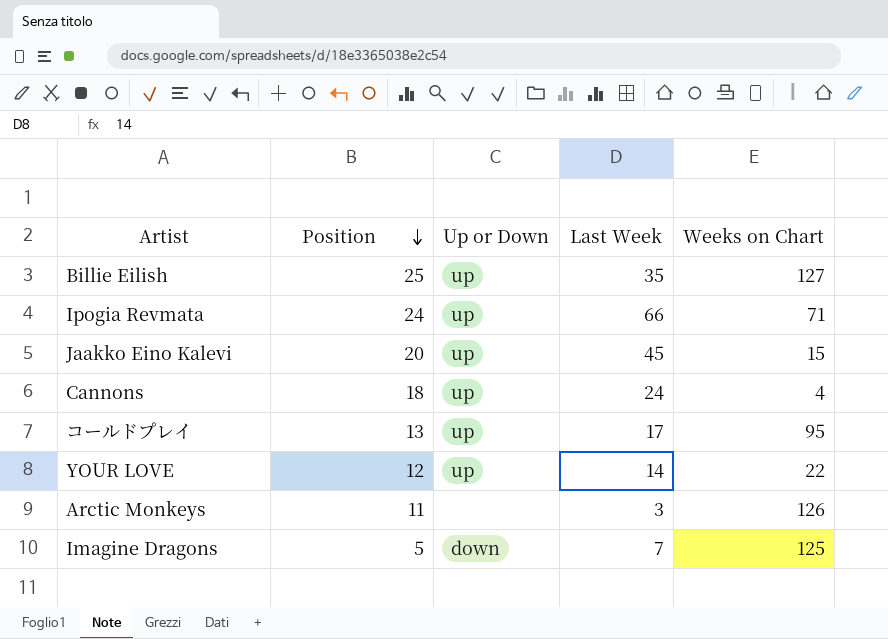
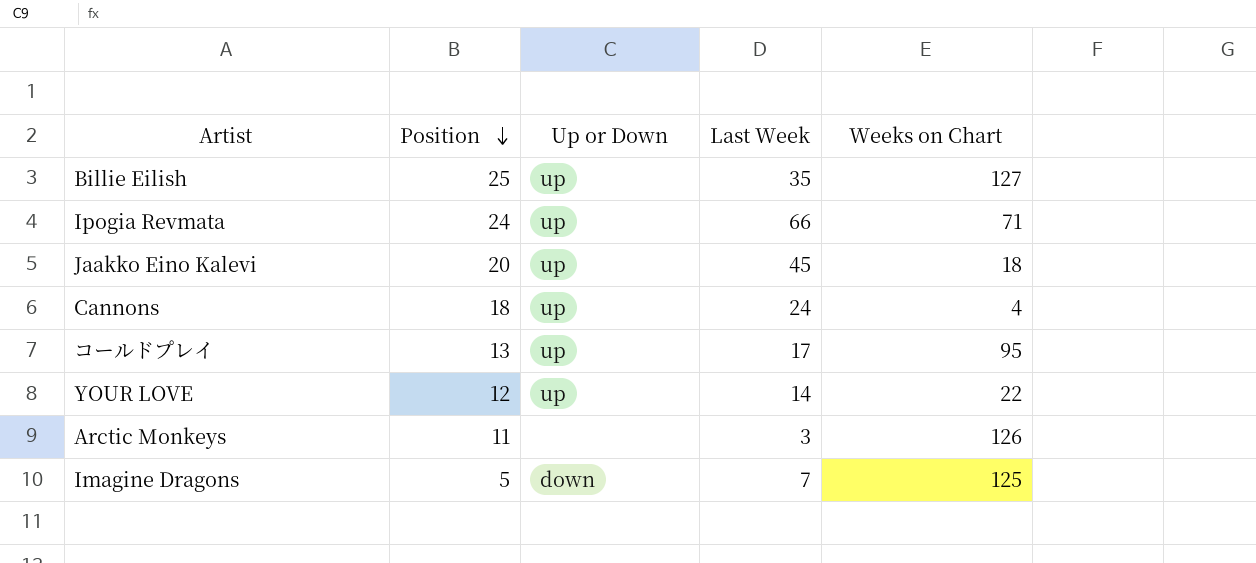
Jaakko Eino Kalevi | Weeks on Chart: 15 -> 18

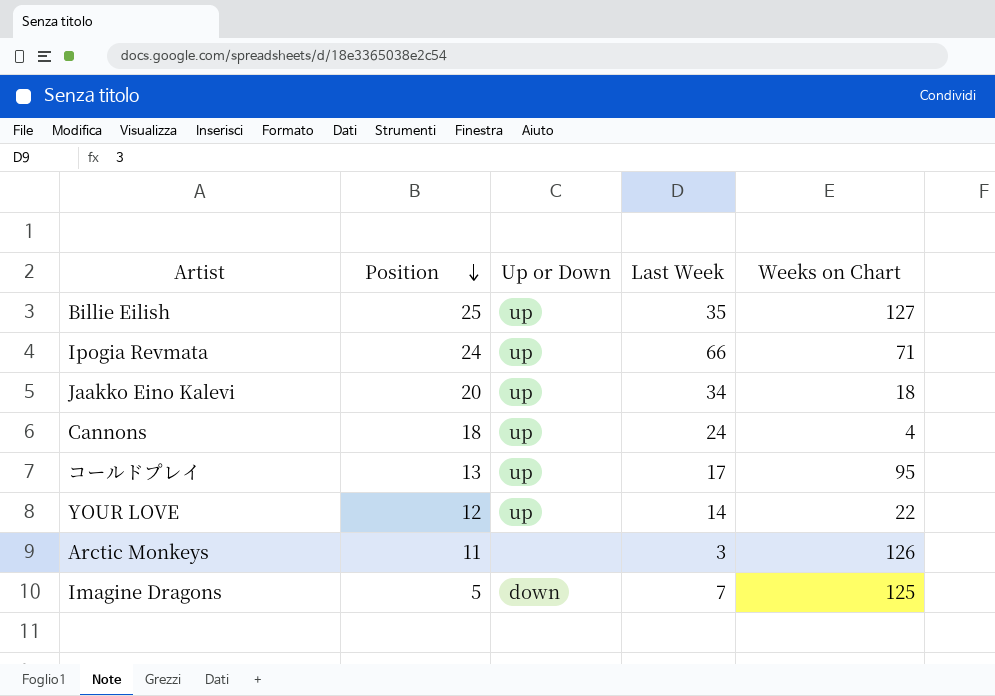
Jaakko Eino Kalevi | Last Week: 45 -> 34

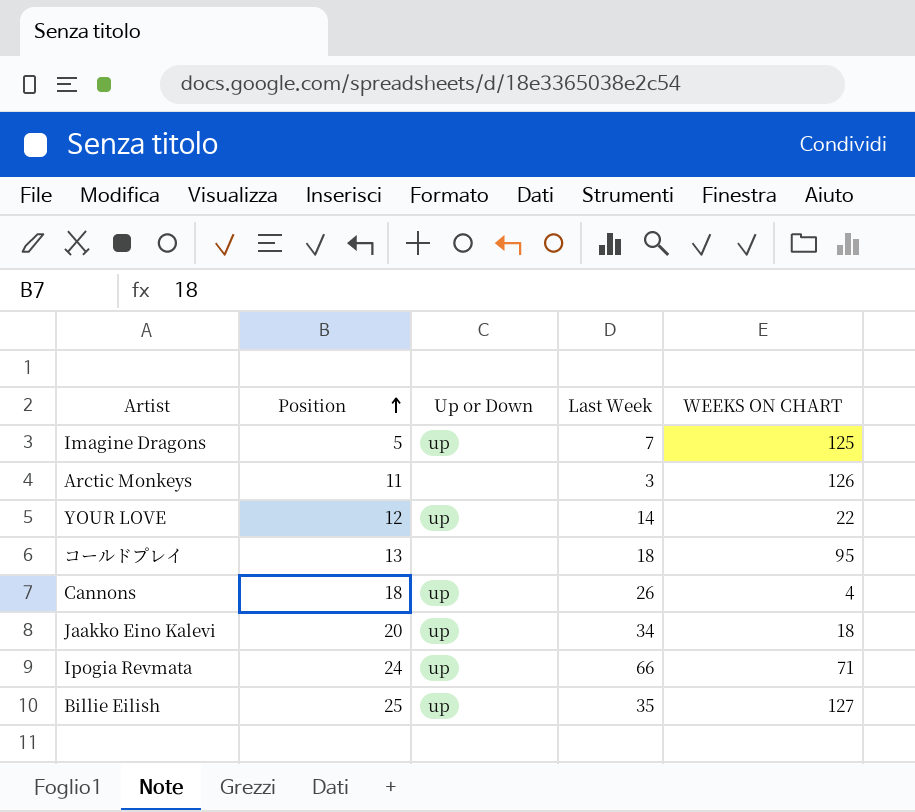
row order: Position descending -> Position ascending
column name: Weeks on Chart -> WEEKS ON CHART
Imagine Dragons | Up or Down: down -> up
コールドプレイ | Up or Down: up -> none
コールドプレイ | Last Week: 17 -> 18
Cannons | Last Week: 24 -> 26

